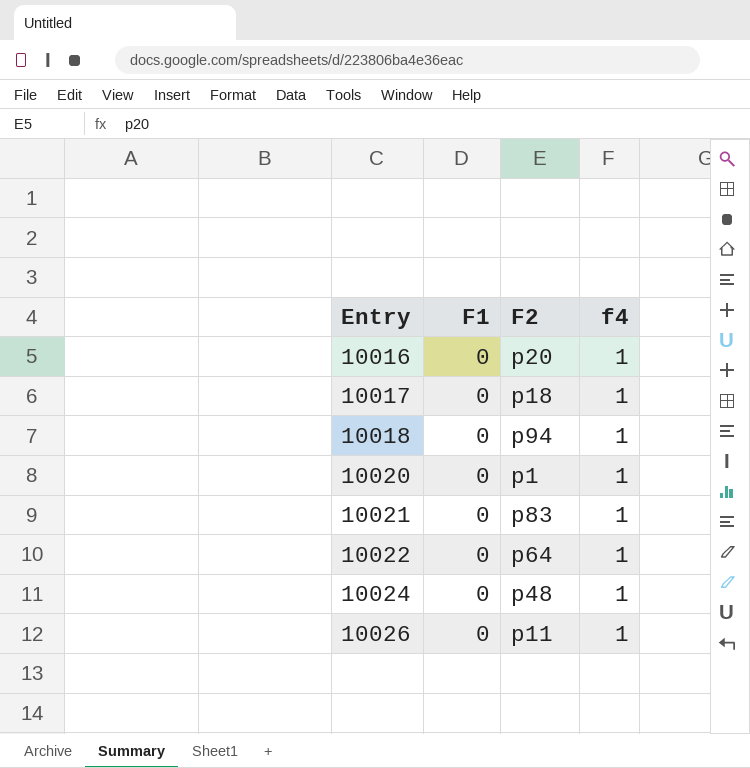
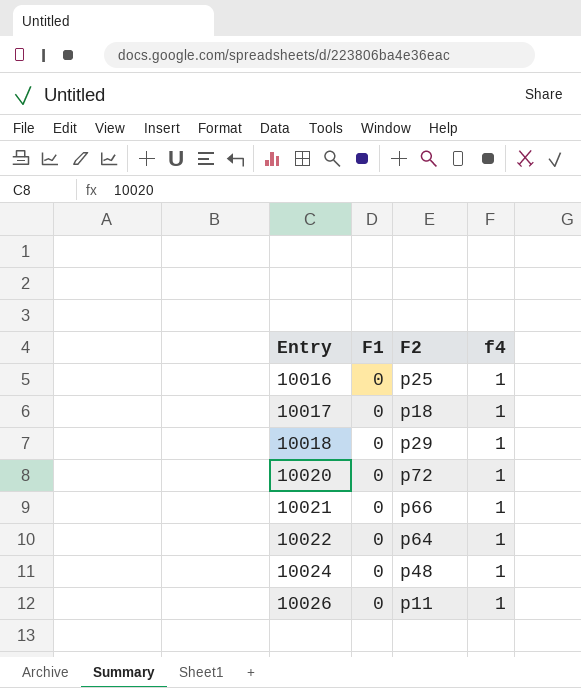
10016 | F2: p20 -> p25
10018 | F2: p94 -> p29
10020 | F2: p1 -> p72
10021 | F2: p83 -> p66

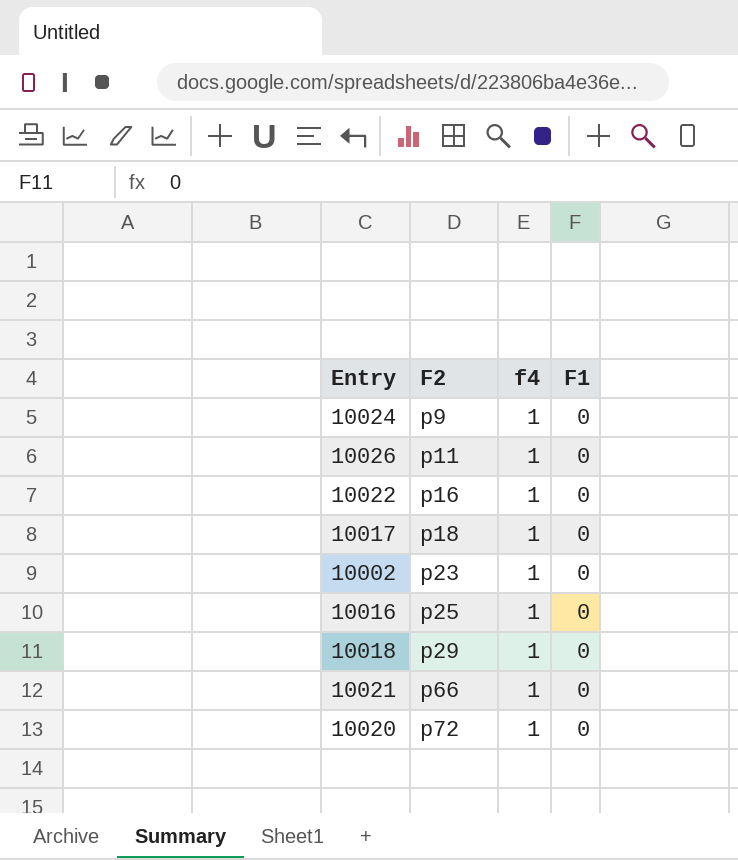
row order: Entry ascending -> F2 ascending
column F1 | position: 2 -> 4
10024 | F2: p48 -> p9
10022 | F2: p64 -> p16
row 10002: none -> p23 | 1 | 0

